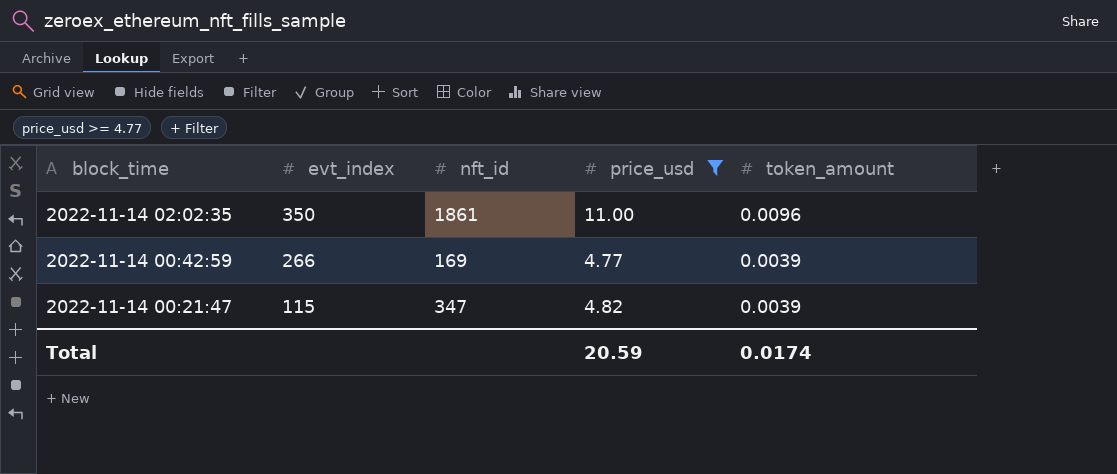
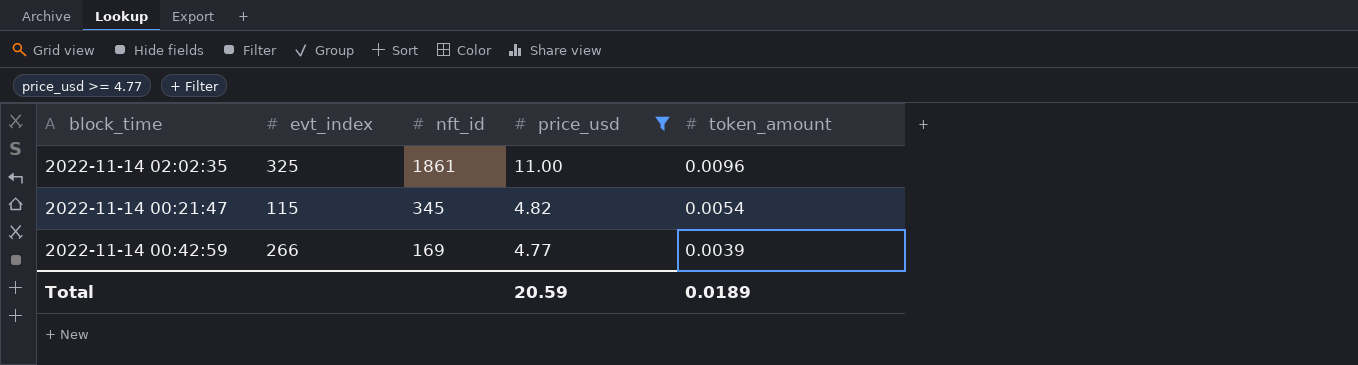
row order: block_time descending -> nft_id descending
2022-11-14 02:02:35 | evt_index: 350 -> 325
2022-11-14 00:21:47 | nft_id: 347 -> 345
2022-11-14 00:21:47 | token_amount: 0.0039 -> 0.0054
Total | token_amount: 0.0174 -> 0.0189

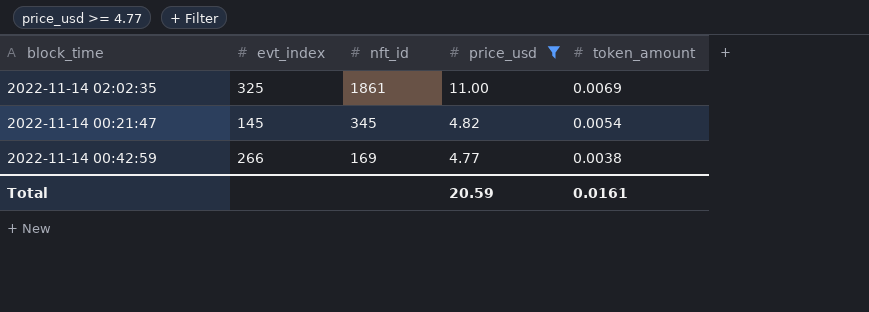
2022-11-14 02:02:35 | token_amount: 0.0096 -> 0.0069
2022-11-14 00:21:47 | evt_index: 115 -> 145
2022-11-14 00:42:59 | token_amount: 0.0039 -> 0.0038
Total | token_amount: 0.0189 -> 0.0161

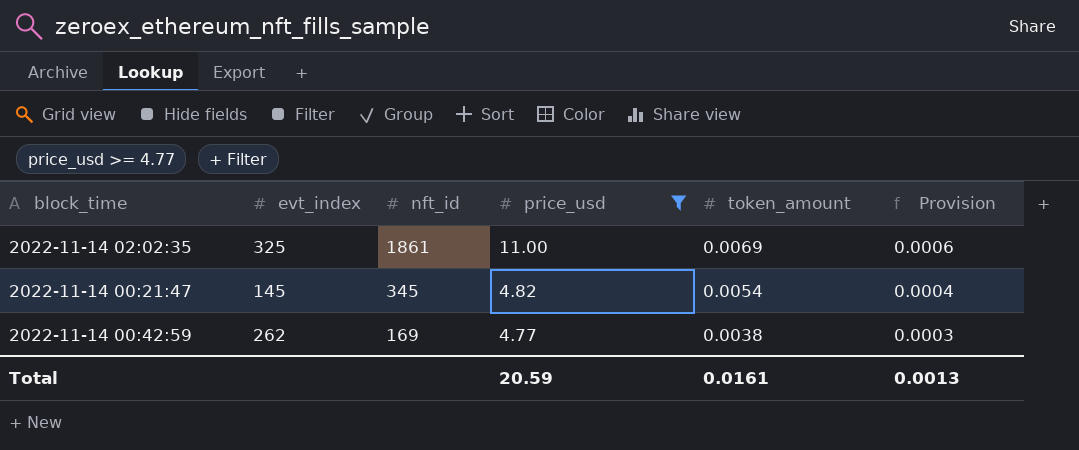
column Provision | formula: none -> [token_amount] * 0.08
2022-11-14 00:42:59 | evt_index: 266 -> 262

